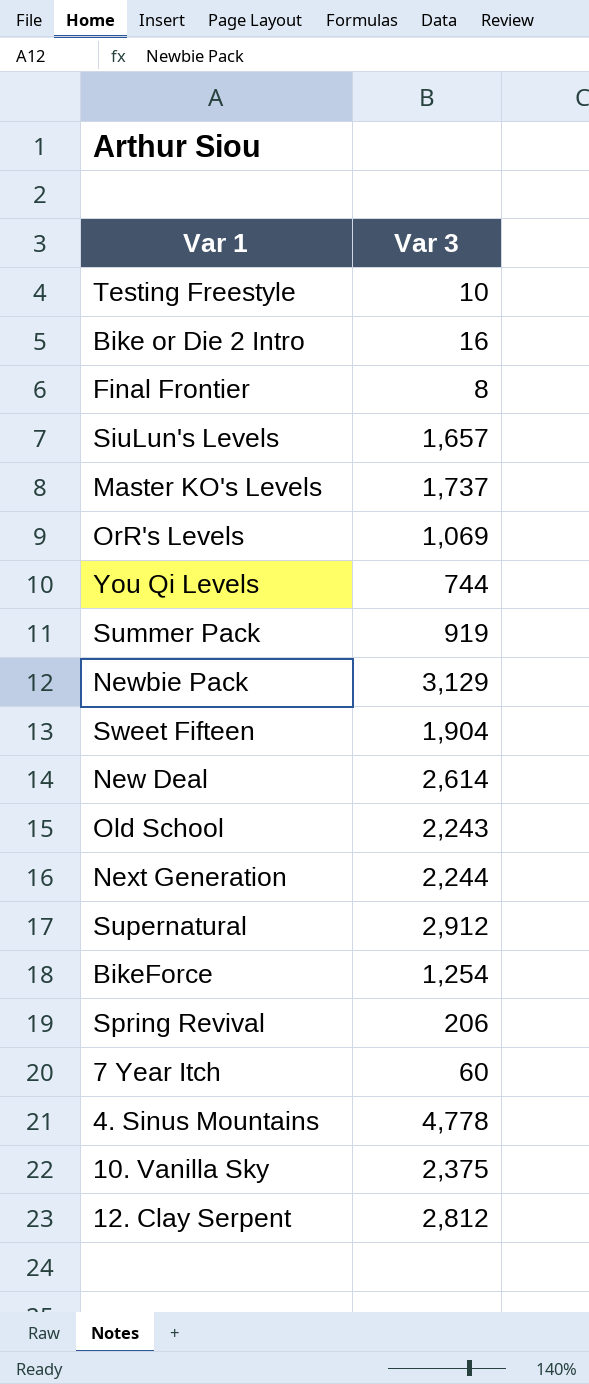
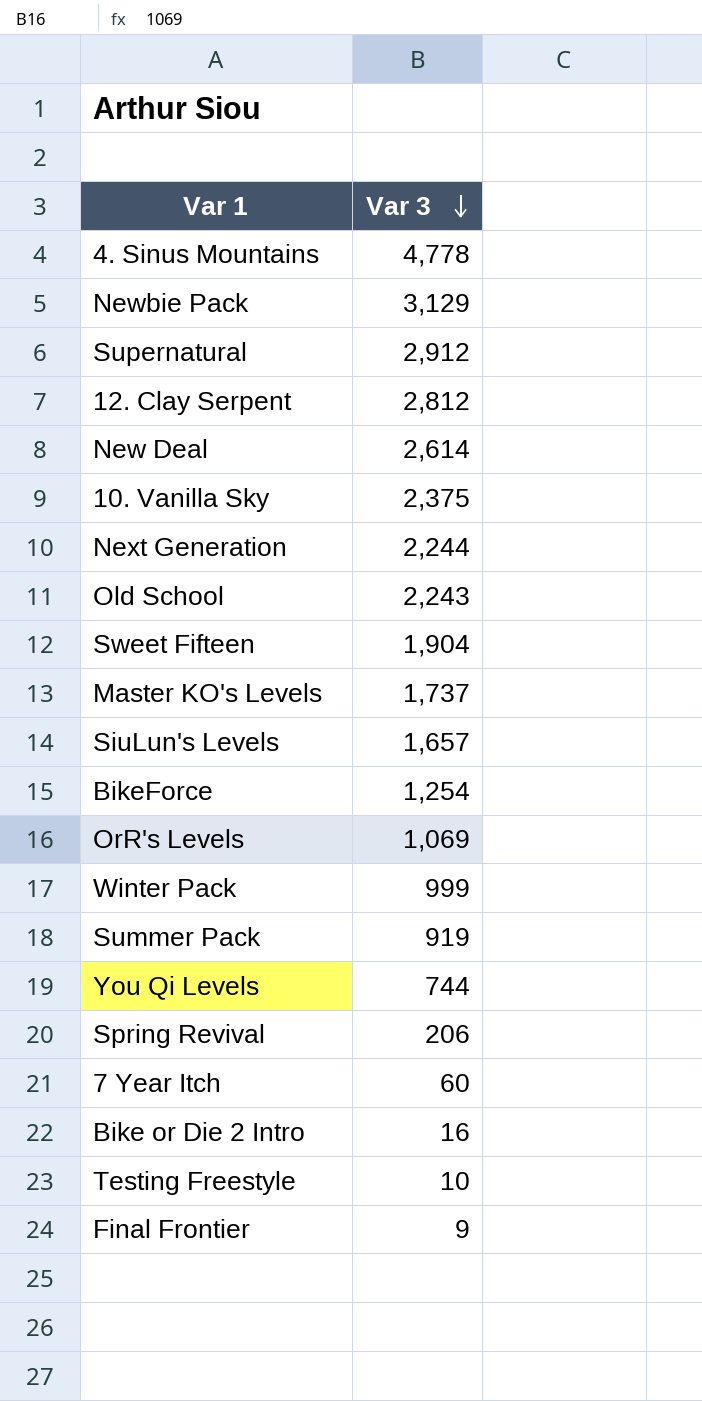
row order: none -> Var 3 descending
row Winter Pack: none -> 999
Final Frontier | Var 3: 8 -> 9

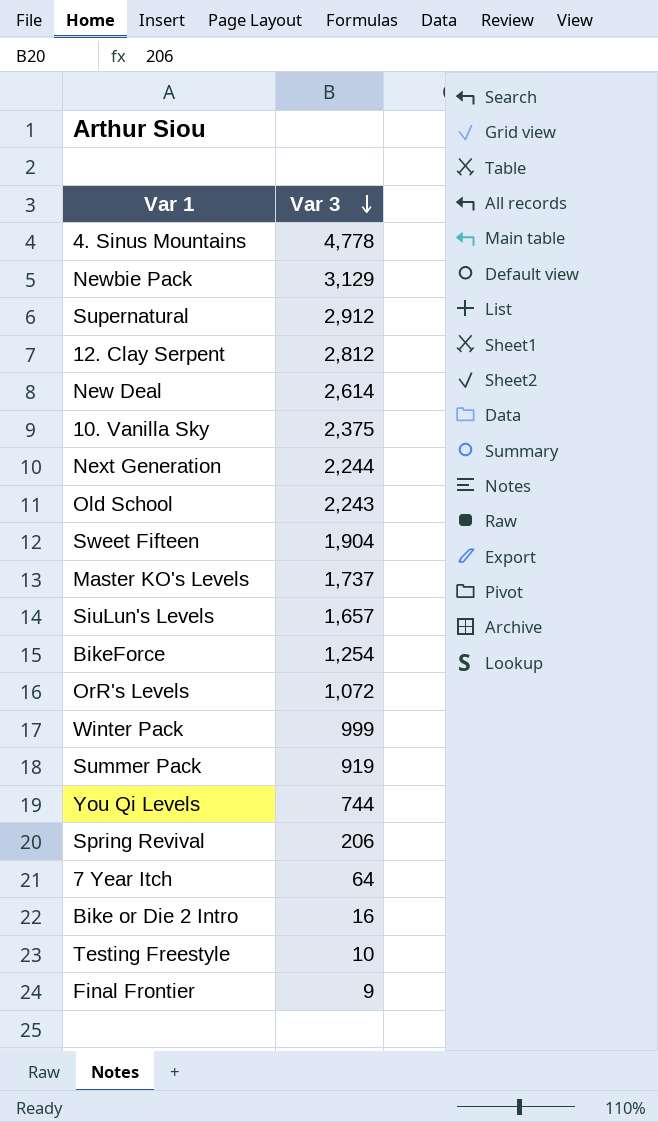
OrR's Levels | Var 3: 1,069 -> 1,072
7 Year Itch | Var 3: 60 -> 64

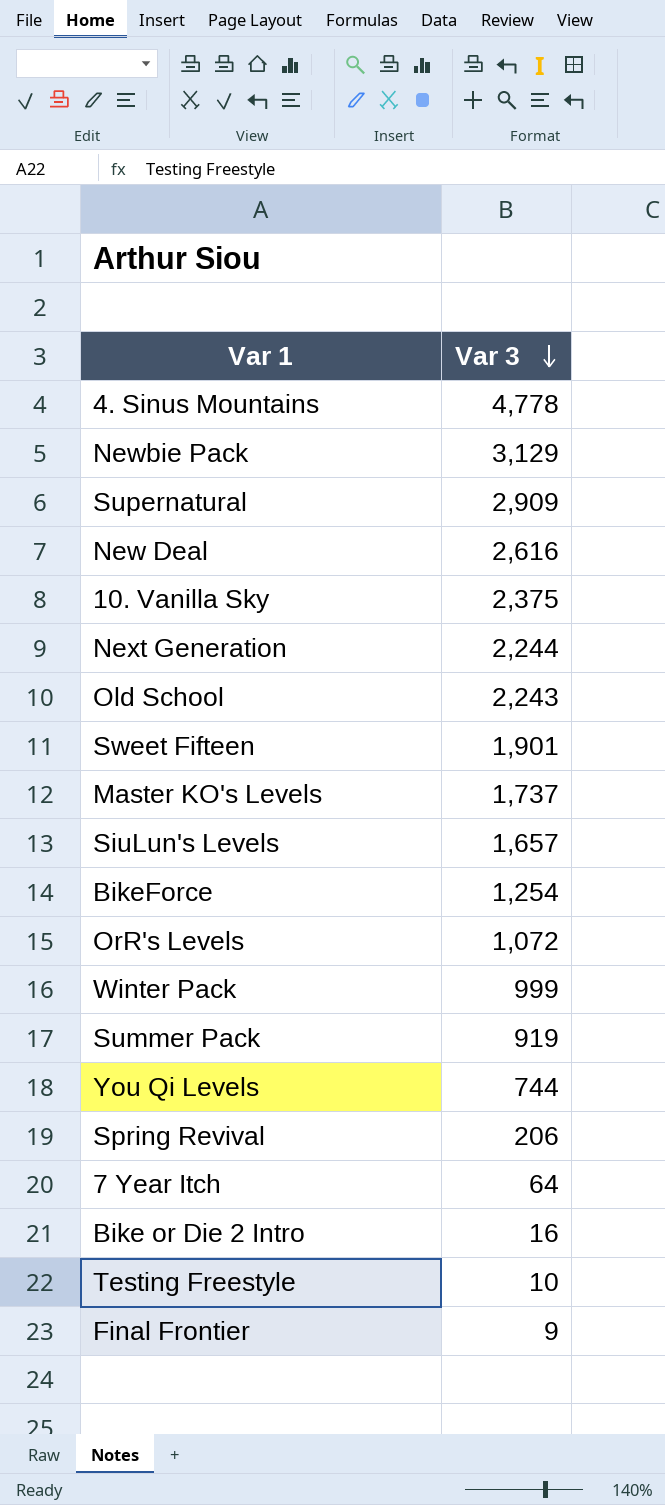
row 12. Clay Serpent: 2,812 -> none
Supernatural | Var 3: 2,912 -> 2,909
New Deal | Var 3: 2,614 -> 2,616
Sweet Fifteen | Var 3: 1,904 -> 1,901

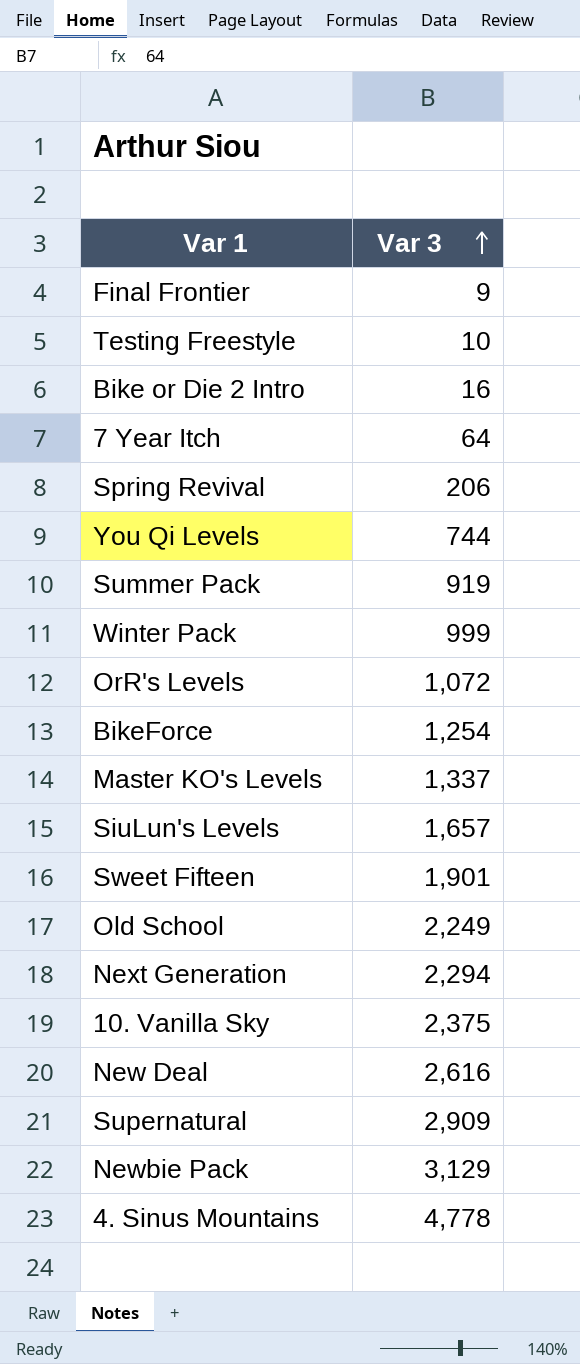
row order: Var 3 descending -> Var 3 ascending
Master KO's Levels | Var 3: 1,737 -> 1,337
Old School | Var 3: 2,243 -> 2,249
Next Generation | Var 3: 2,244 -> 2,294

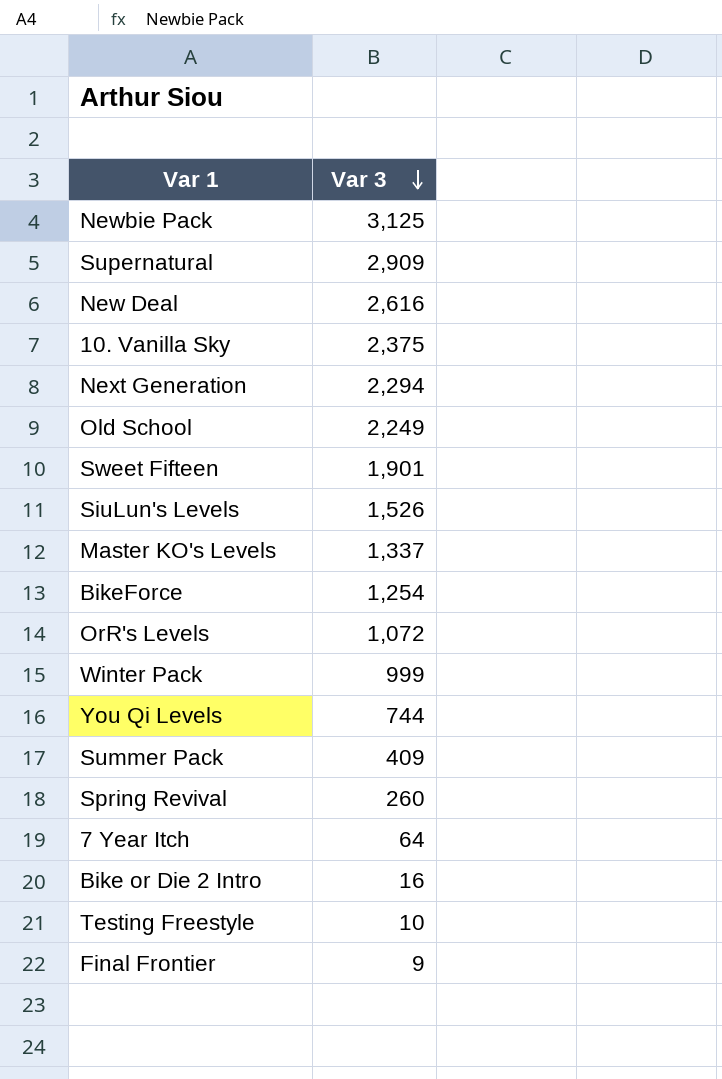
row order: Var 3 ascending -> Var 3 descending
row 4. Sinus Mountains: 4,778 -> none
Newbie Pack | Var 3: 3,129 -> 3,125
SiuLun's Levels | Var 3: 1,657 -> 1,526
Summer Pack | Var 3: 919 -> 409
Spring Revival | Var 3: 206 -> 260

